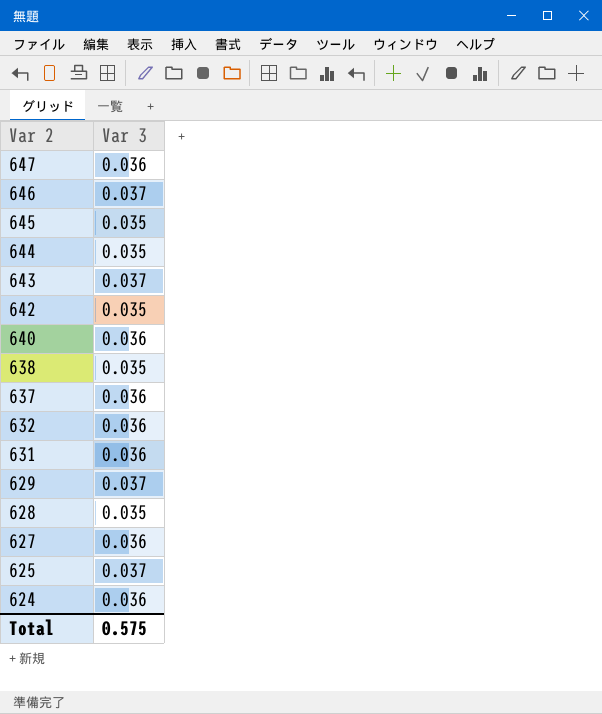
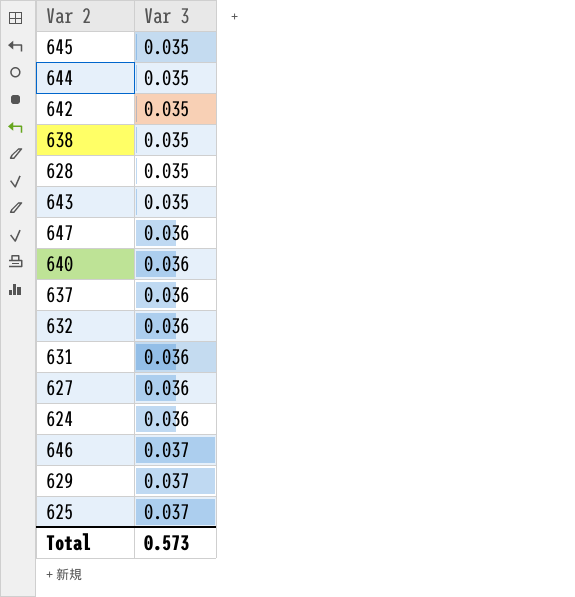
row order: Var 2 descending -> Var 3 ascending
643 | Var 3: 0.037 -> 0.035
Total | Var 3: 0.575 -> 0.573

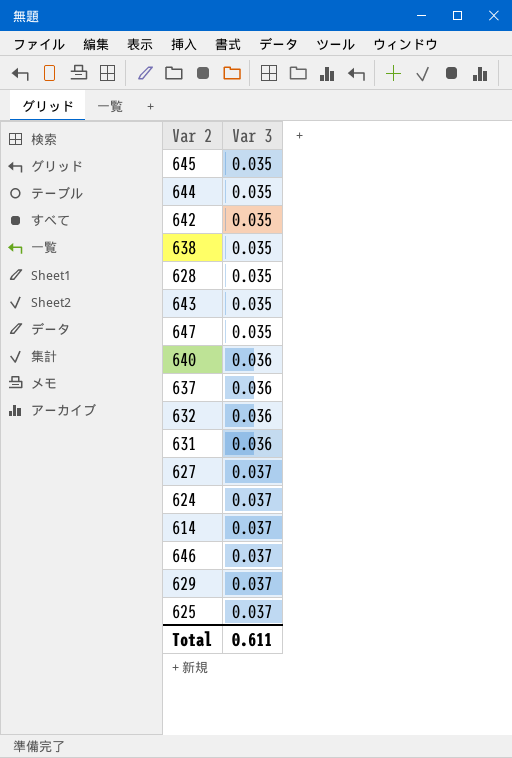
647 | Var 3: 0.036 -> 0.035
627 | Var 3: 0.036 -> 0.037
624 | Var 3: 0.036 -> 0.037
row 614: none -> 0.037
Total | Var 3: 0.573 -> 0.611

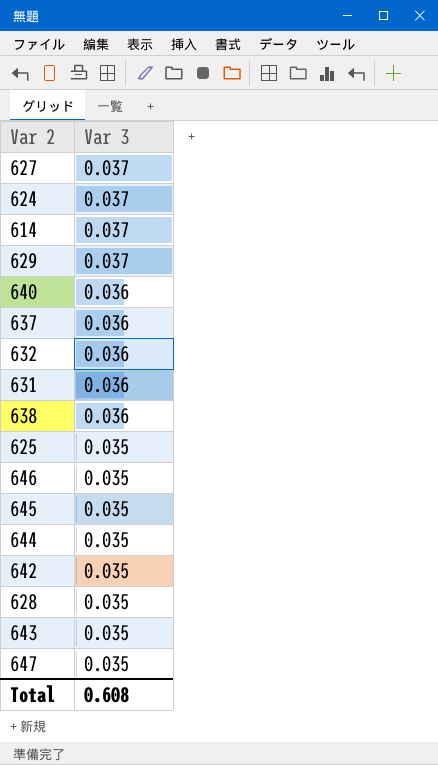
row order: Var 3 ascending -> Var 3 descending
638 | Var 3: 0.035 -> 0.036
625 | Var 3: 0.037 -> 0.035
646 | Var 3: 0.037 -> 0.035
Total | Var 3: 0.611 -> 0.608

